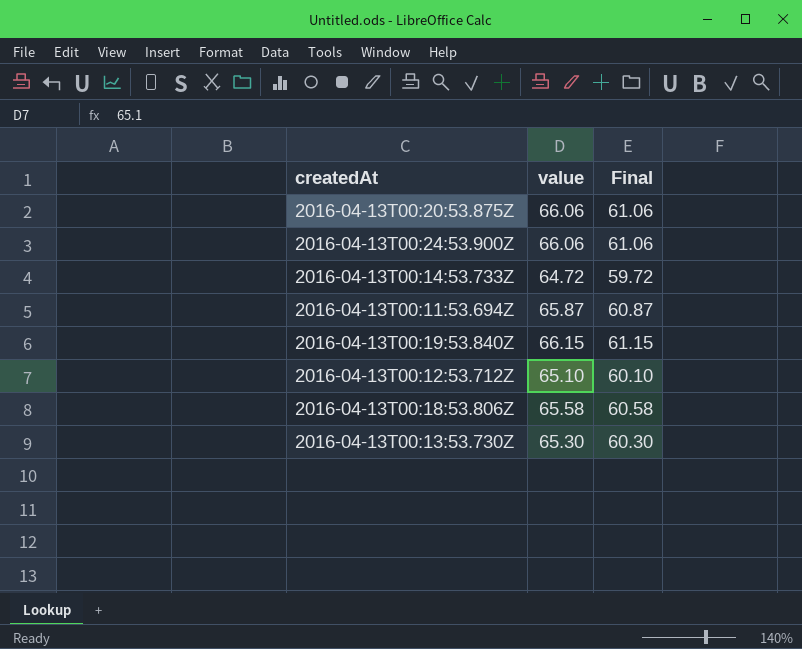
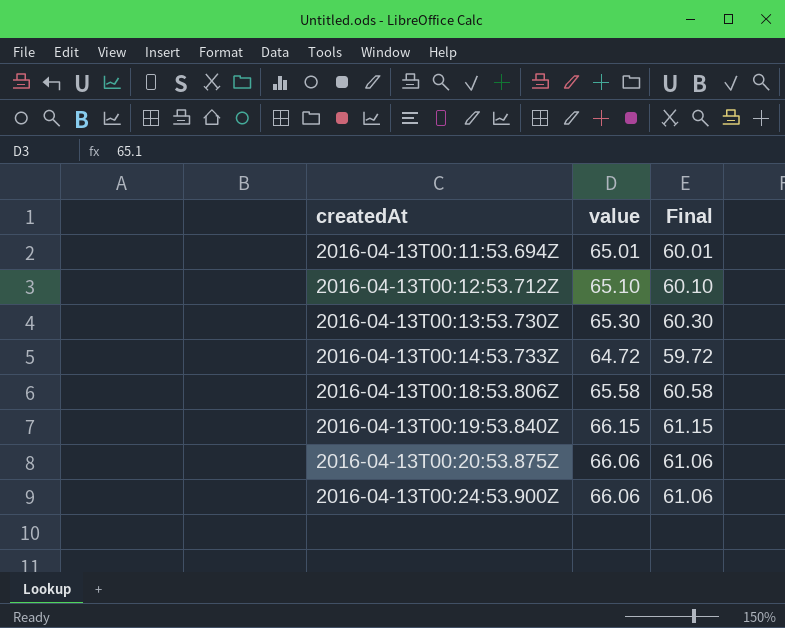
row order: none -> createdAt ascending
2016-04-13T00:11:53.694Z | value: 65.87 -> 65.01
2016-04-13T00:11:53.694Z | Final: 60.87 -> 60.01

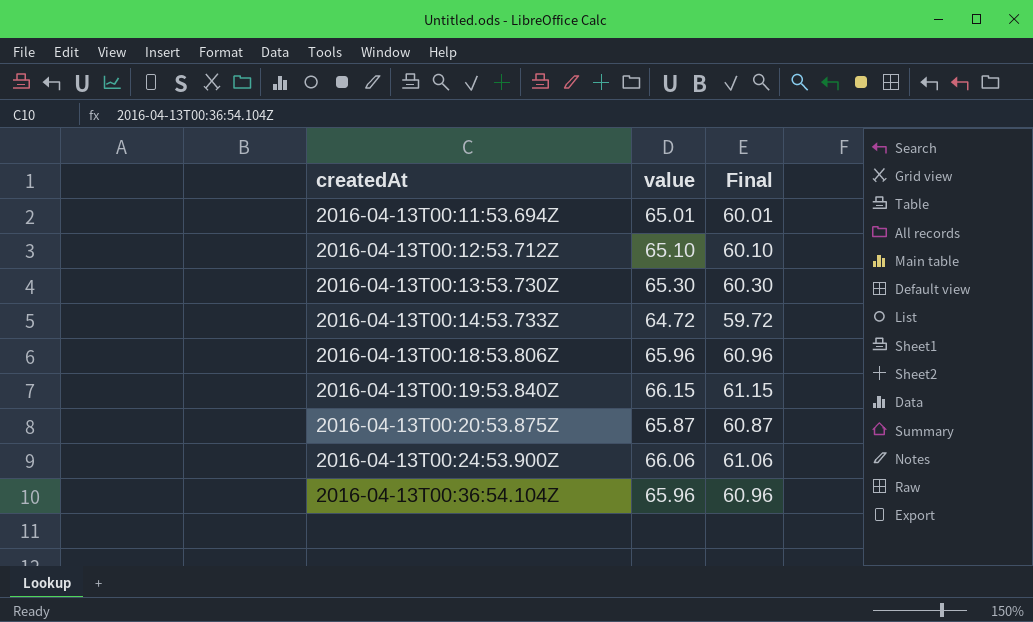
2016-04-13T00:18:53.806Z | value: 65.58 -> 65.96
2016-04-13T00:18:53.806Z | Final: 60.58 -> 60.96
2016-04-13T00:20:53.875Z | value: 66.06 -> 65.87
2016-04-13T00:20:53.875Z | Final: 61.06 -> 60.87
row 2016-04-13T00:36:54.104Z: none -> 65.96 | 60.96

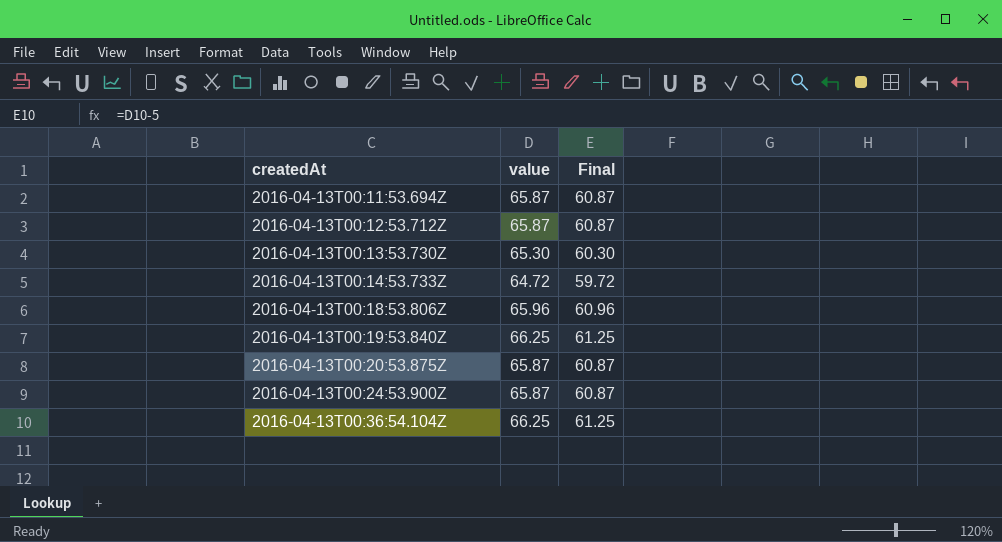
2016-04-13T00:11:53.694Z | value: 65.01 -> 65.87
2016-04-13T00:11:53.694Z | Final: 60.01 -> 60.87
2016-04-13T00:12:53.712Z | value: 65.10 -> 65.87
2016-04-13T00:12:53.712Z | Final: 60.10 -> 60.87
2016-04-13T00:19:53.840Z | value: 66.15 -> 66.25
2016-04-13T00:19:53.840Z | Final: 61.15 -> 61.25
2016-04-13T00:24:53.900Z | value: 66.06 -> 65.87
2016-04-13T00:24:53.900Z | Final: 61.06 -> 60.87
2016-04-13T00:36:54.104Z | value: 65.96 -> 66.25
2016-04-13T00:36:54.104Z | Final: 60.96 -> 61.25

